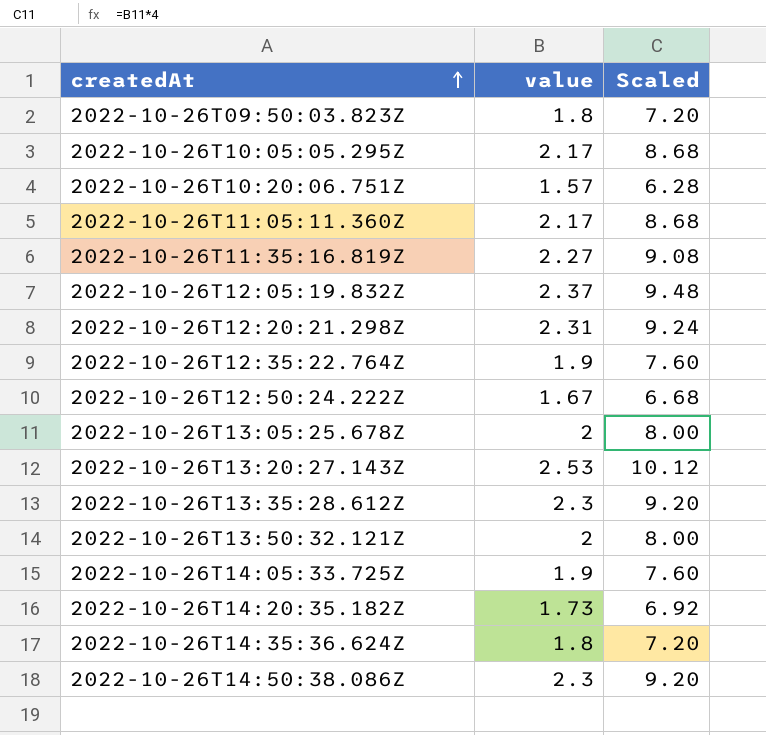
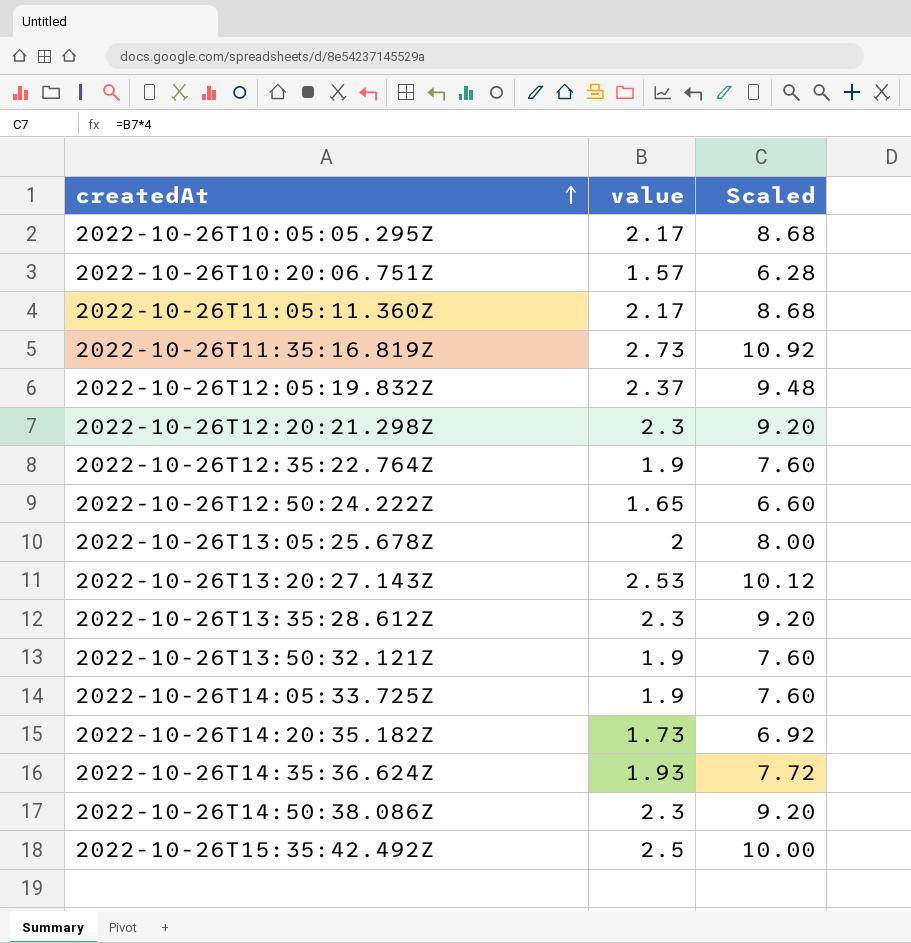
row 2022-10-26T09:50:03.823Z: 1.8 | 7.20 -> none
2022-10-26T11:35:16.819Z | value: 2.27 -> 2.73
2022-10-26T11:35:16.819Z | Scaled: 9.08 -> 10.92
2022-10-26T12:20:21.298Z | value: 2.31 -> 2.3
2022-10-26T12:20:21.298Z | Scaled: 9.24 -> 9.20
2022-10-26T12:50:24.222Z | value: 1.67 -> 1.65
2022-10-26T12:50:24.222Z | Scaled: 6.68 -> 6.60
2022-10-26T13:50:32.121Z | value: 2 -> 1.9
2022-10-26T13:50:32.121Z | Scaled: 8.00 -> 7.60
2022-10-26T14:35:36.624Z | value: 1.8 -> 1.93
2022-10-26T14:35:36.624Z | Scaled: 7.20 -> 7.72
row 2022-10-26T15:35:42.492Z: none -> 2.5 | 10.00

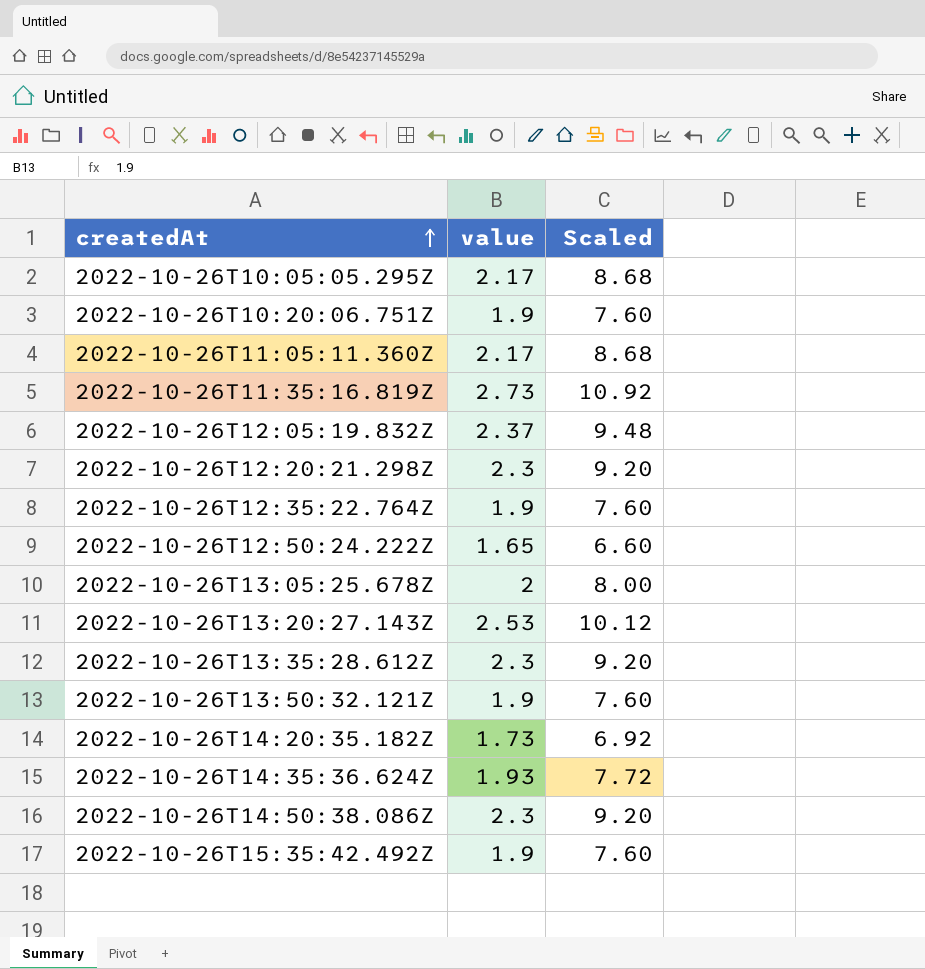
row 2022-10-26T14:05:33.725Z: 1.9 | 7.60 -> none
2022-10-26T10:20:06.751Z | value: 1.57 -> 1.9
2022-10-26T10:20:06.751Z | Scaled: 6.28 -> 7.60
2022-10-26T15:35:42.492Z | value: 2.5 -> 1.9
2022-10-26T15:35:42.492Z | Scaled: 10.00 -> 7.60

